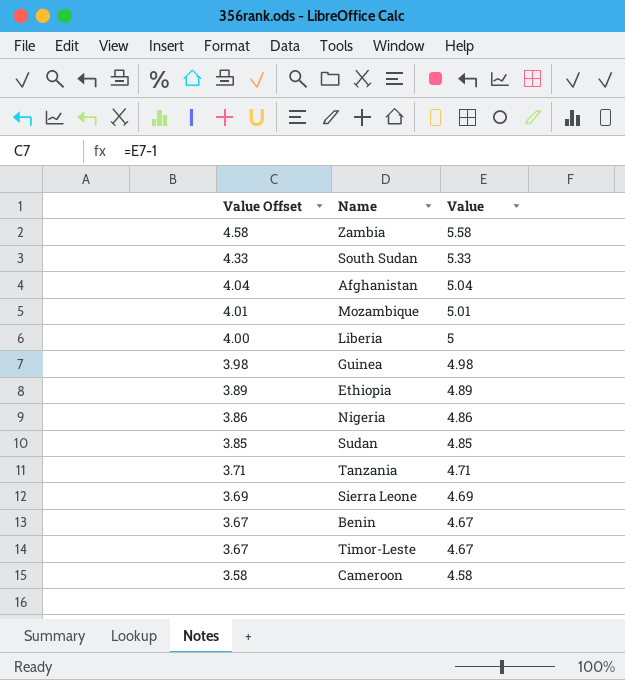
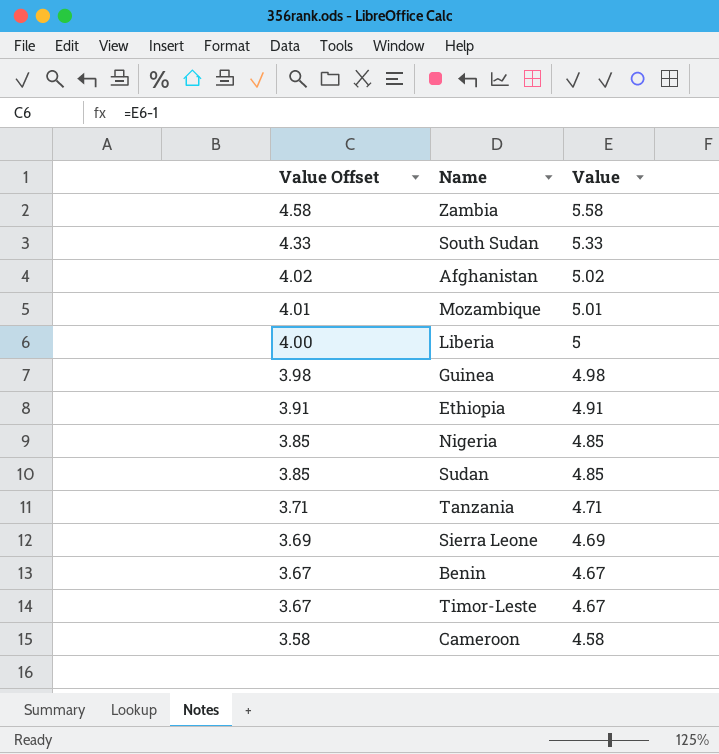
Afghanistan | Value Offset: 4.04 -> 4.02
Afghanistan | Value: 5.04 -> 5.02
Ethiopia | Value Offset: 3.89 -> 3.91
Ethiopia | Value: 4.89 -> 4.91
Nigeria | Value Offset: 3.86 -> 3.85
Nigeria | Value: 4.86 -> 4.85

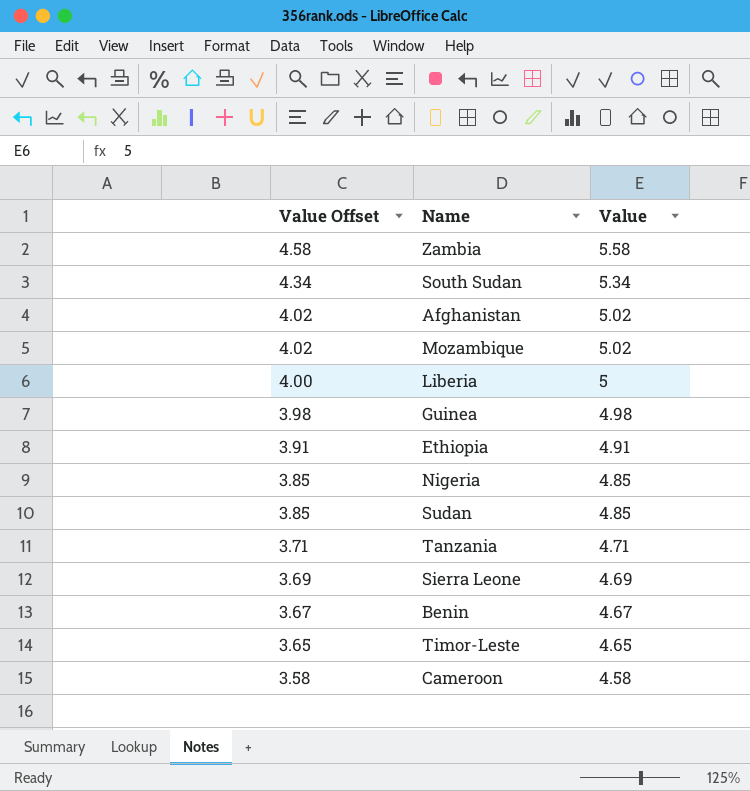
South Sudan | Value Offset: 4.33 -> 4.34
South Sudan | Value: 5.33 -> 5.34
Mozambique | Value Offset: 4.01 -> 4.02
Mozambique | Value: 5.01 -> 5.02
Timor-Leste | Value Offset: 3.67 -> 3.65
Timor-Leste | Value: 4.67 -> 4.65

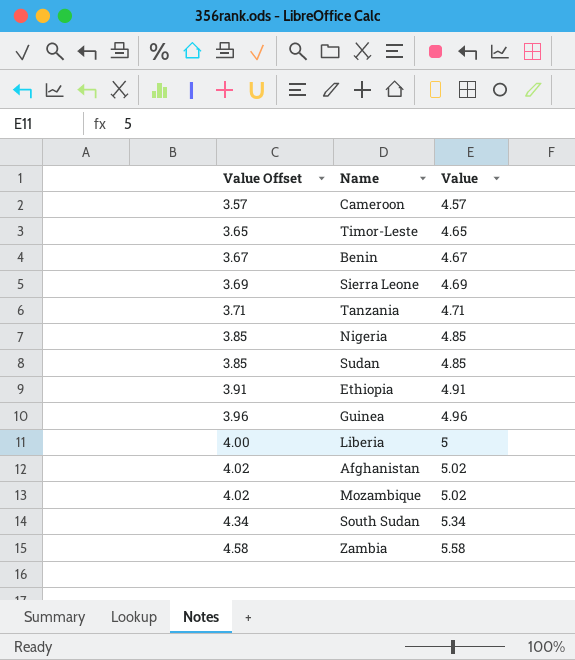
row order: Value Offset descending -> Value Offset ascending
Cameroon | Value Offset: 3.58 -> 3.57
Cameroon | Value: 4.58 -> 4.57
Guinea | Value Offset: 3.98 -> 3.96
Guinea | Value: 4.98 -> 4.96

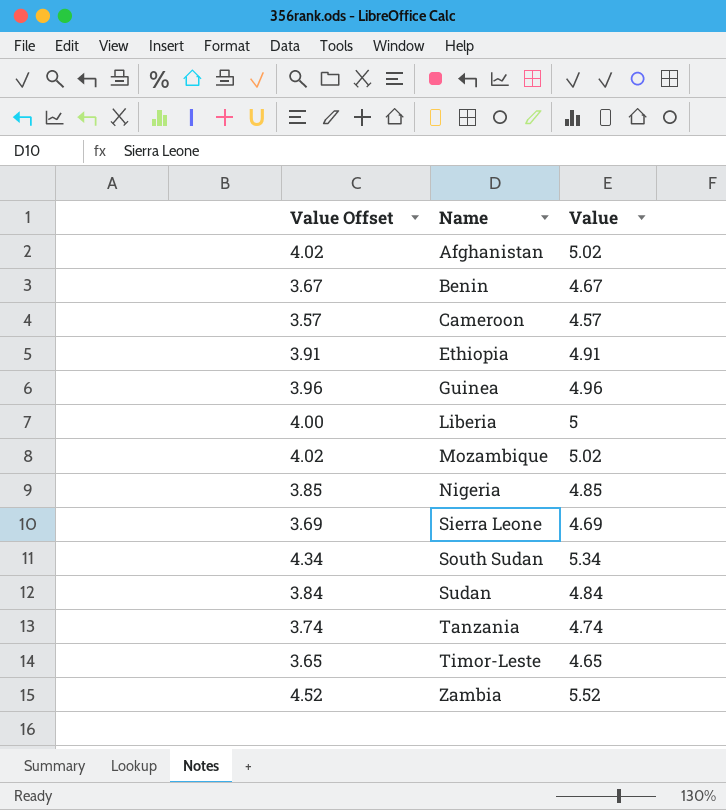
row order: Value Offset ascending -> Name ascending
Sudan | Value Offset: 3.85 -> 3.84
Sudan | Value: 4.85 -> 4.84
Tanzania | Value Offset: 3.71 -> 3.74
Tanzania | Value: 4.71 -> 4.74
Zambia | Value Offset: 4.58 -> 4.52
Zambia | Value: 5.58 -> 5.52

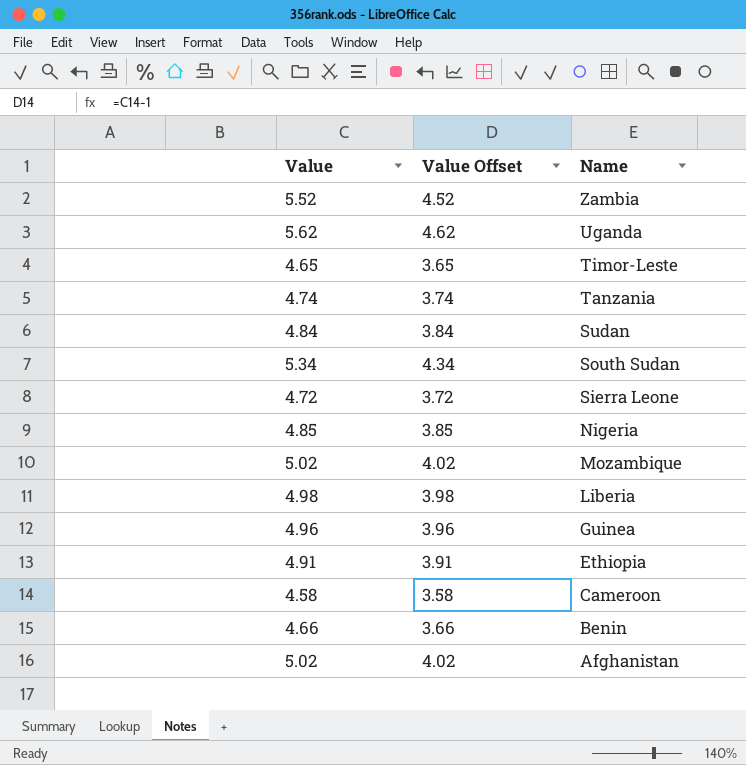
row order: Name ascending -> Name descending
column Value | position: 3 -> 1
row Uganda: none -> 5.62 | 4.62
Sierra Leone | Value: 4.69 -> 4.72
Sierra Leone | Value Offset: 3.69 -> 3.72
Liberia | Value: 5 -> 4.98
Liberia | Value Offset: 4.00 -> 3.98
Cameroon | Value: 4.57 -> 4.58
Cameroon | Value Offset: 3.57 -> 3.58
Benin | Value: 4.67 -> 4.66
Benin | Value Offset: 3.67 -> 3.66

